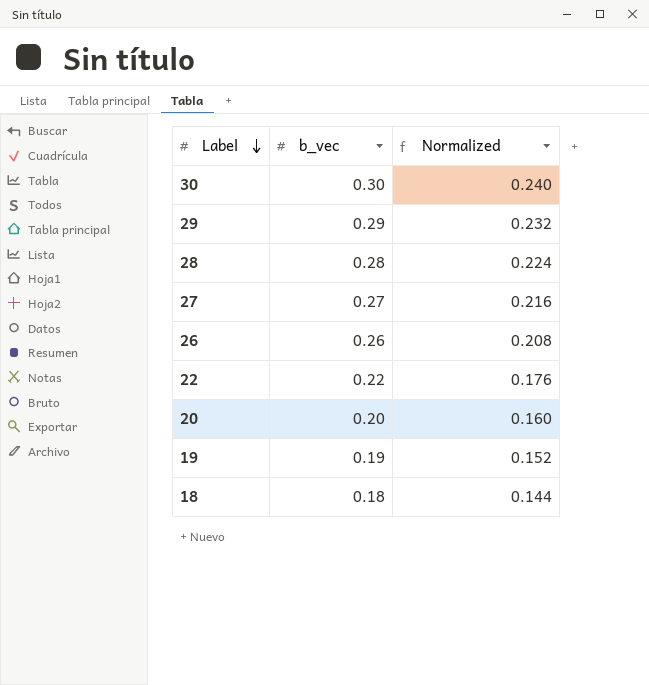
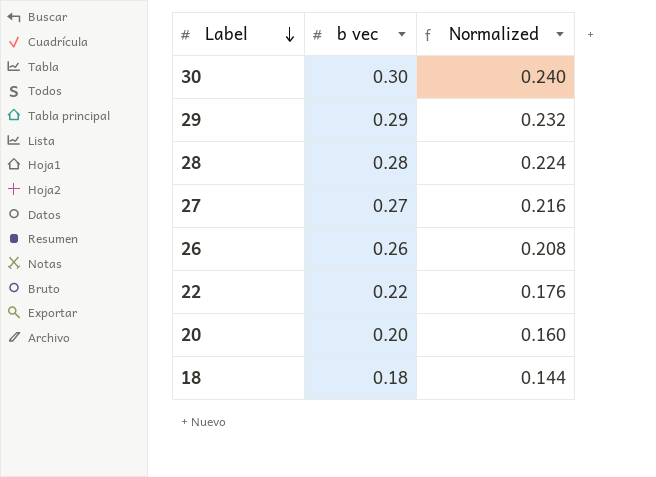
column name: b_vec -> b vec
row 19: 0.19 | 0.152 -> none

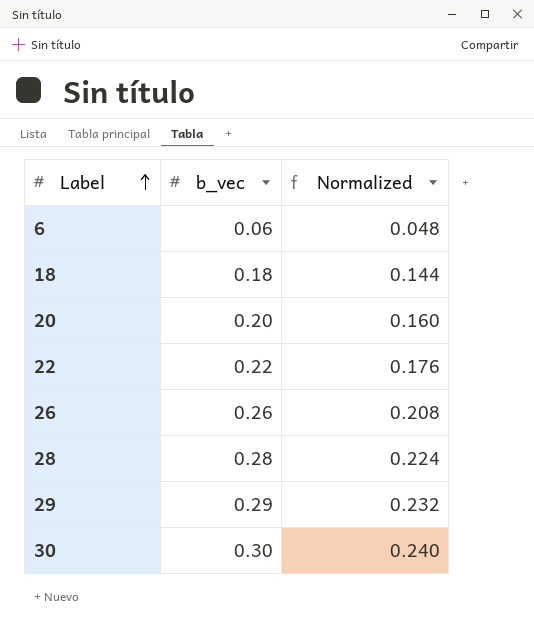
row order: Label descending -> Label ascending
column name: b vec -> b_vec
row 27: 0.27 | 0.216 -> none
row 6: none -> 0.06 | 0.048

